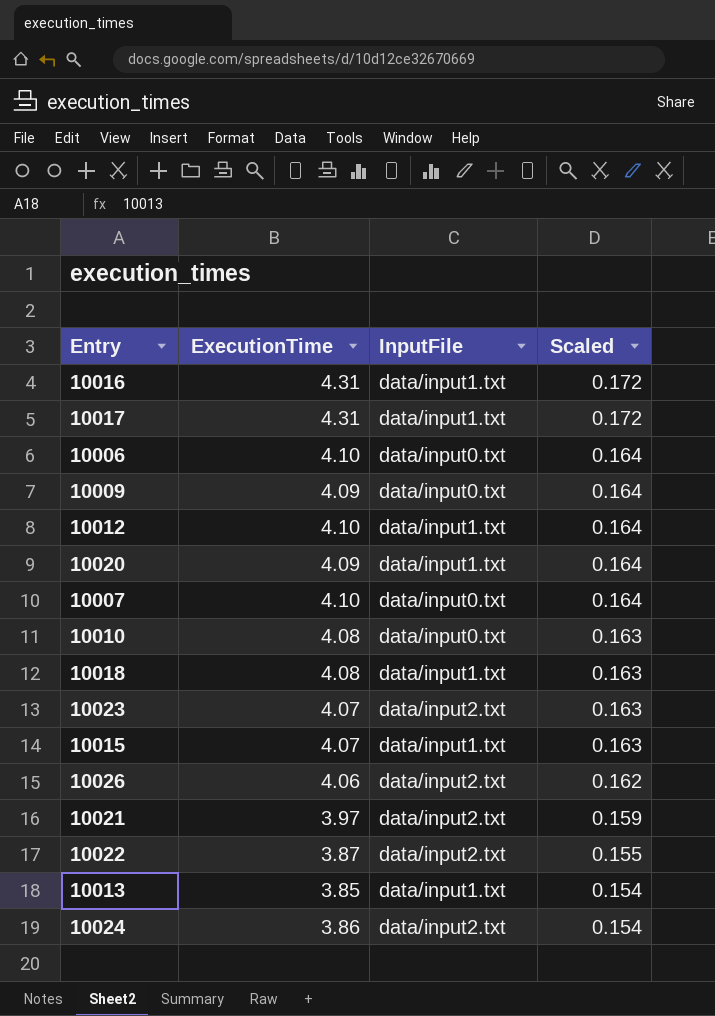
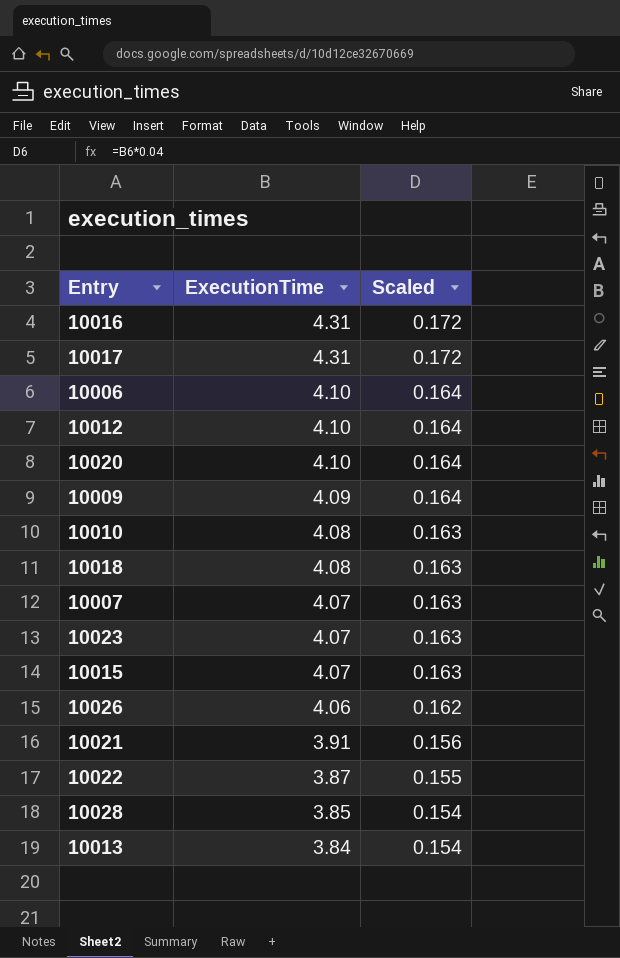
row order: Scaled descending -> ExecutionTime descending
column InputFile | position: 3 -> none
row 10024: 3.86 | data/input2.txt | 0.154 -> none
10020 | ExecutionTime: 4.09 -> 4.10
10007 | ExecutionTime: 4.10 -> 4.07
10007 | Scaled: 0.164 -> 0.163
10021 | ExecutionTime: 3.97 -> 3.91
10021 | Scaled: 0.159 -> 0.156
row 10028: none -> 3.85 | 0.154
10013 | ExecutionTime: 3.85 -> 3.84

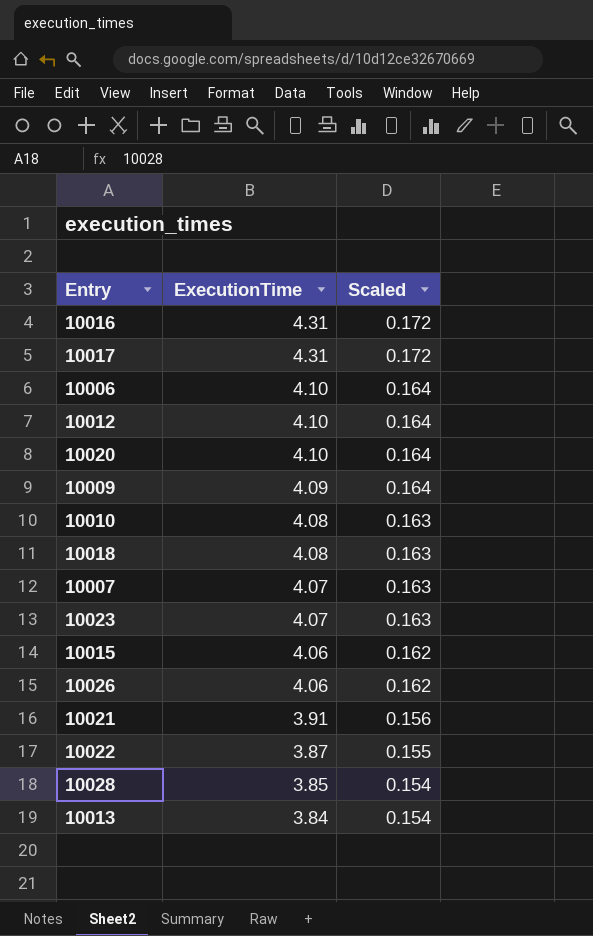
10015 | ExecutionTime: 4.07 -> 4.06
10015 | Scaled: 0.163 -> 0.162

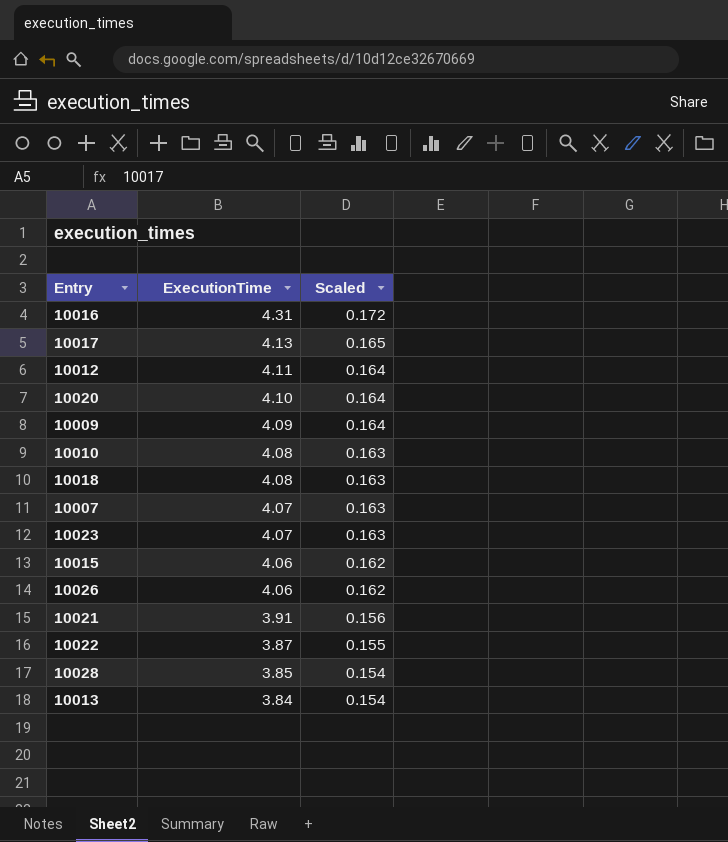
row 10006: 4.10 | 0.164 -> none
10017 | ExecutionTime: 4.31 -> 4.13
10017 | Scaled: 0.172 -> 0.165
10012 | ExecutionTime: 4.10 -> 4.11

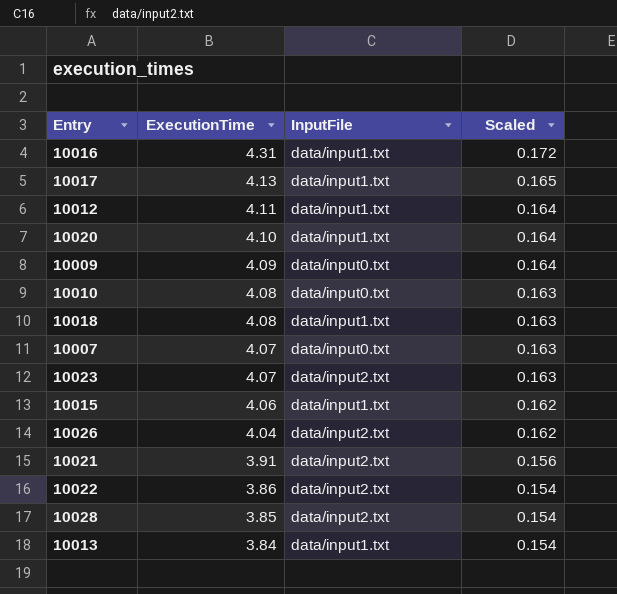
column InputFile | position: none -> 3
10026 | ExecutionTime: 4.06 -> 4.04
10022 | ExecutionTime: 3.87 -> 3.86
10022 | Scaled: 0.155 -> 0.154

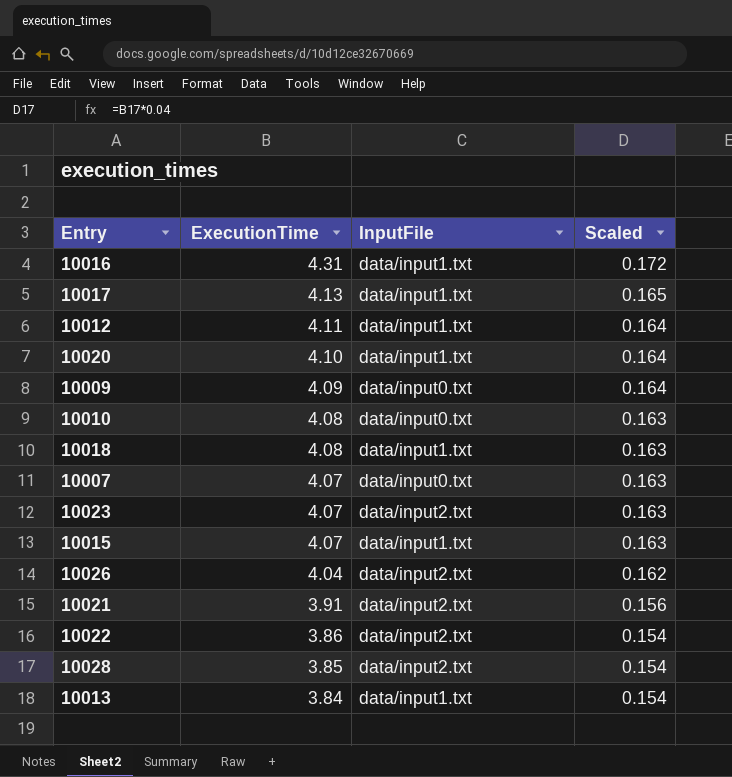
10015 | ExecutionTime: 4.06 -> 4.07
10015 | Scaled: 0.162 -> 0.163

